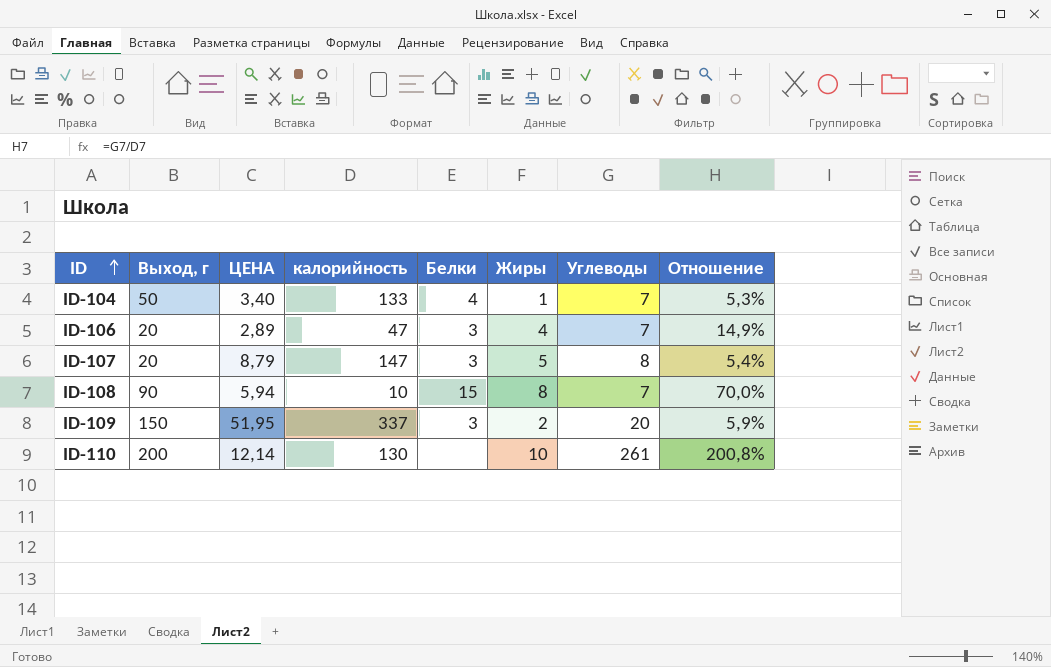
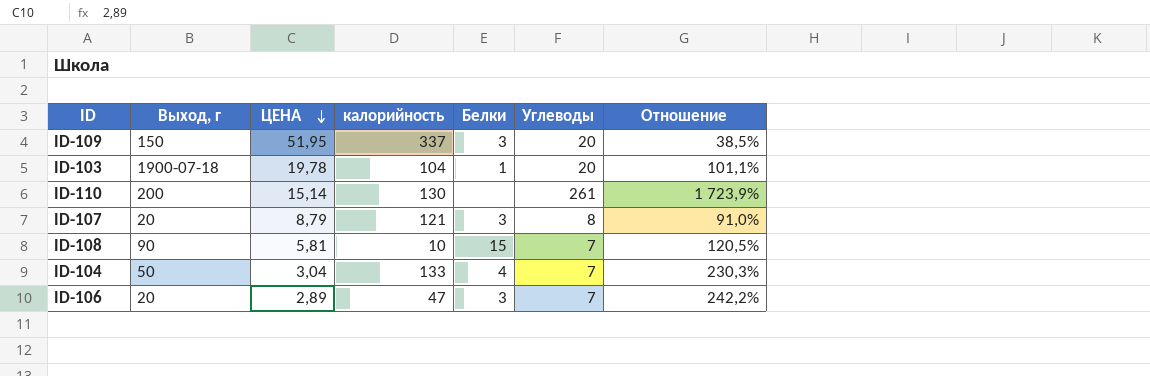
row order: ID ascending -> ЦЕНА descending
column Жиры | position: 6 -> none
column Отношение | formula: [Углеводы] / [калорийность] -> [Углеводы] / [ЦЕНА]
row ID-103: none -> 1900-07-18 | 19,78 | 104 | 1 | 20 | 101,1%
ID-110 | ЦЕНА: 12,14 -> 15,14
ID-107 | калорийность: 147 -> 121
ID-108 | ЦЕНА: 5,94 -> 5,81
ID-104 | ЦЕНА: 3,40 -> 3,04

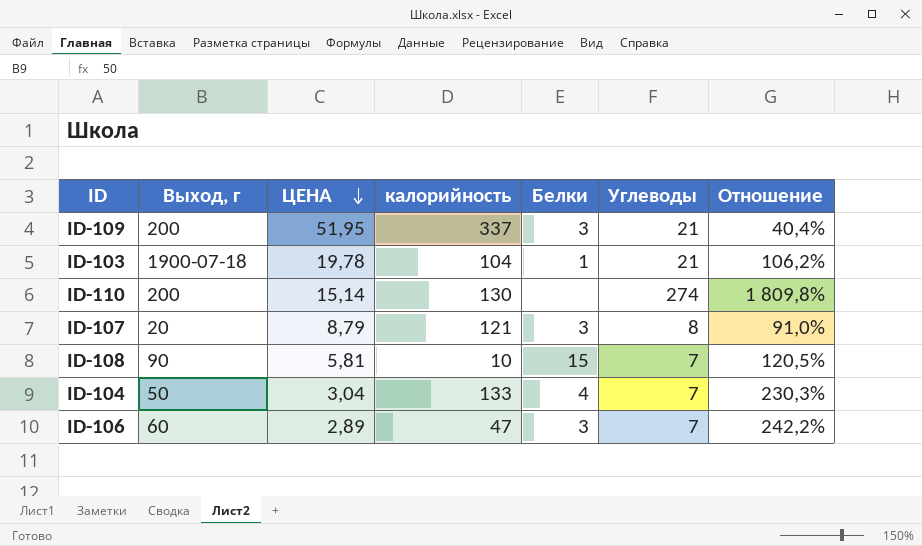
ID-109 | Выход, г: 150 -> 200
ID-109 | Углеводы: 20 -> 21
ID-109 | Отношение: 38,5% -> 40,4%
ID-103 | Углеводы: 20 -> 21
ID-103 | Отношение: 101,1% -> 106,2%
ID-110 | Углеводы: 261 -> 274
ID-110 | Отношение: 1 723,9% -> 1 809,8%
ID-106 | Выход, г: 20 -> 60

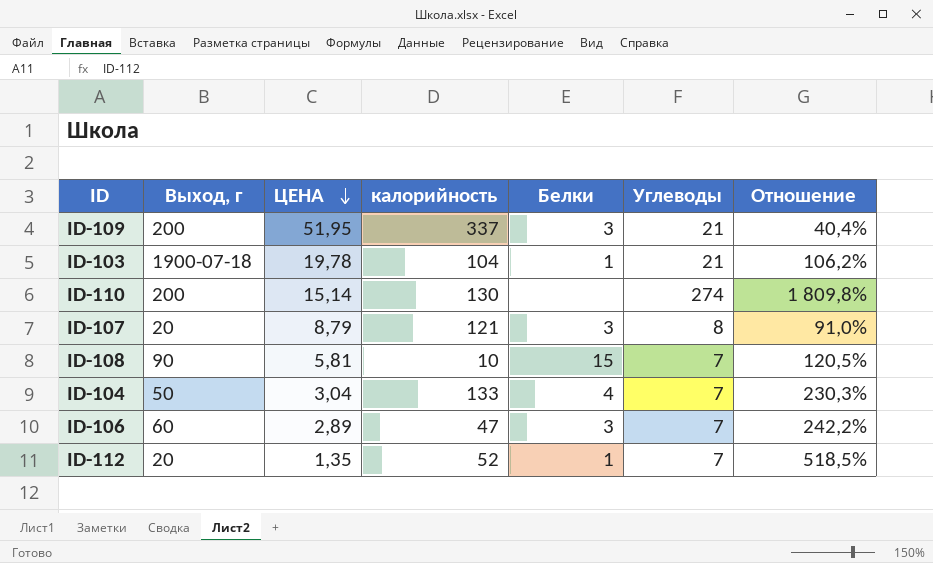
row ID-112: none -> 20 | 1,35 | 52 | 1 | 7 | 518,5%

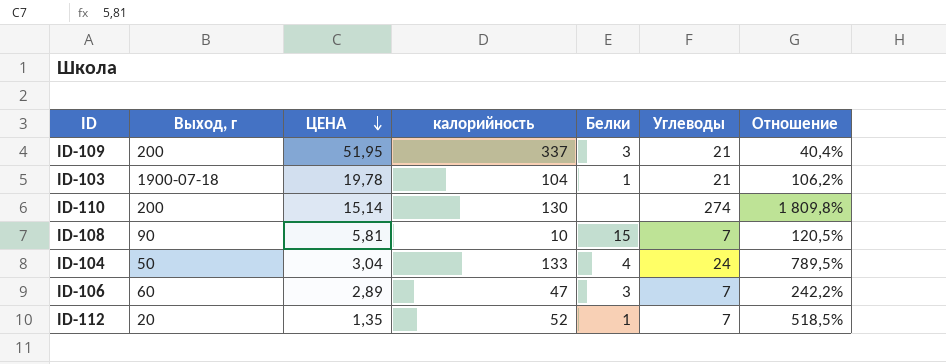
row ID-107: 20 | 8,79 | 121 | 3 | 8 | 91,0% -> none
ID-104 | Углеводы: 7 -> 24
ID-104 | Отношение: 230,3% -> 789,5%

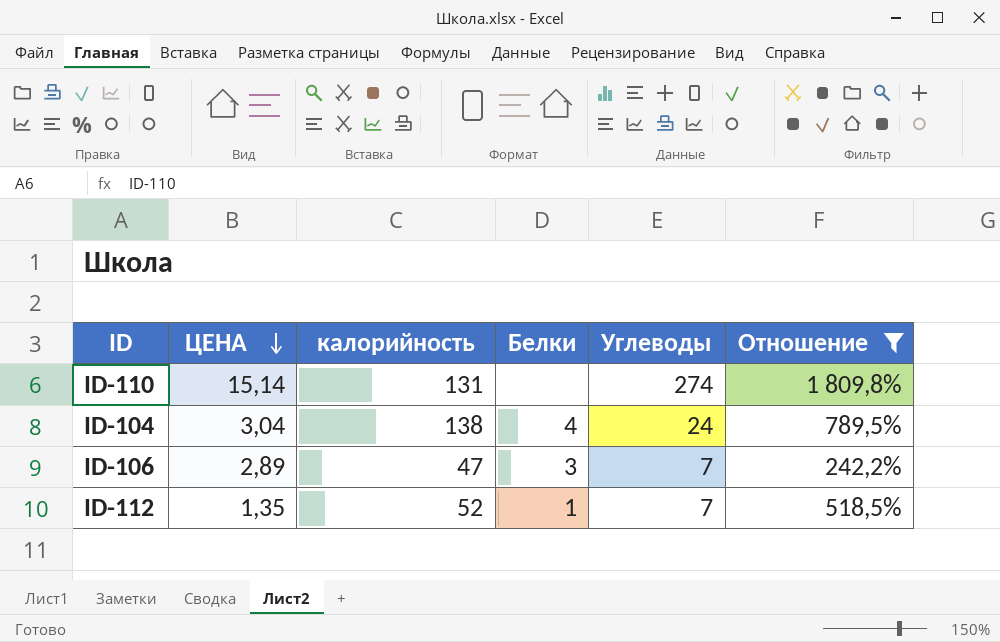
filter: none -> Отношение >= 242,2%
column Выход, г | position: 2 -> none
ID-110 | калорийность: 130 -> 131
ID-104 | калорийность: 133 -> 138

